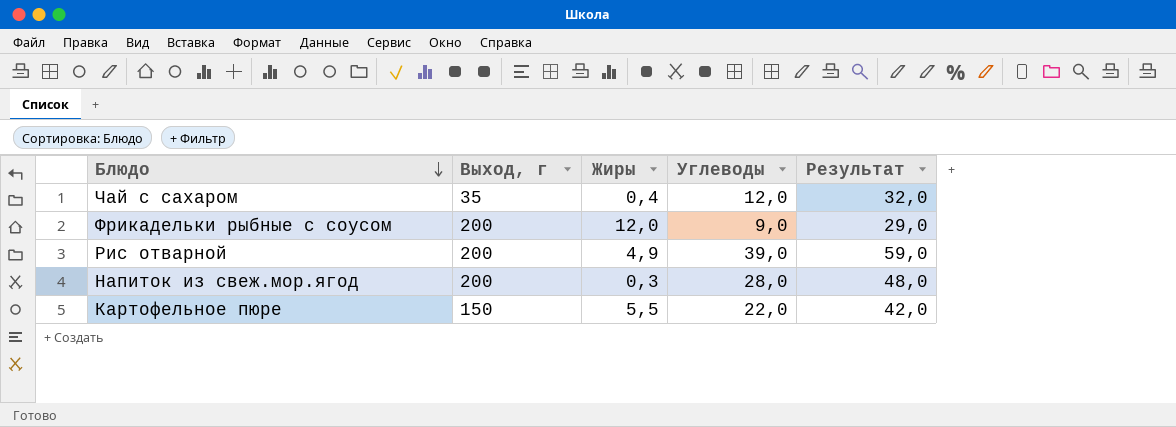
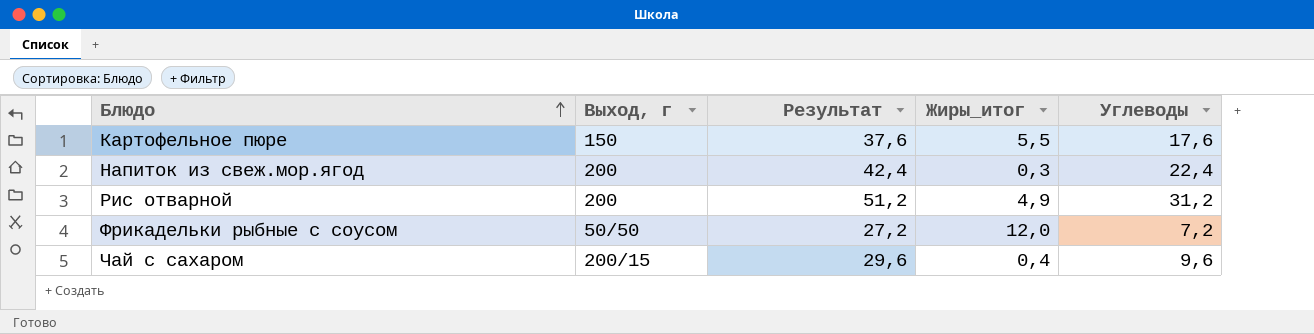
row order: Блюдо descending -> Блюдо ascending
column Результат | position: 5 -> 3
column name: Жиры -> Жиры_итог
Картофельное пюре | Результат: 42,0 -> 37,6
Картофельное пюре | Углеводы: 22,0 -> 17,6
Напиток из свеж.мор.ягод | Результат: 48,0 -> 42,4
Напиток из свеж.мор.ягод | Углеводы: 28,0 -> 22,4
Рис отварной | Результат: 59,0 -> 51,2
Рис отварной | Углеводы: 39,0 -> 31,2
Фрикадельки рыбные с соусом | Выход, г: 200 -> 50/50
Фрикадельки рыбные с соусом | Результат: 29,0 -> 27,2
Фрикадельки рыбные с соусом | Углеводы: 9,0 -> 7,2
Чай с сахаром | Выход, г: 35 -> 200/15
Чай с сахаром | Результат: 32,0 -> 29,6
Чай с сахаром | Углеводы: 12,0 -> 9,6

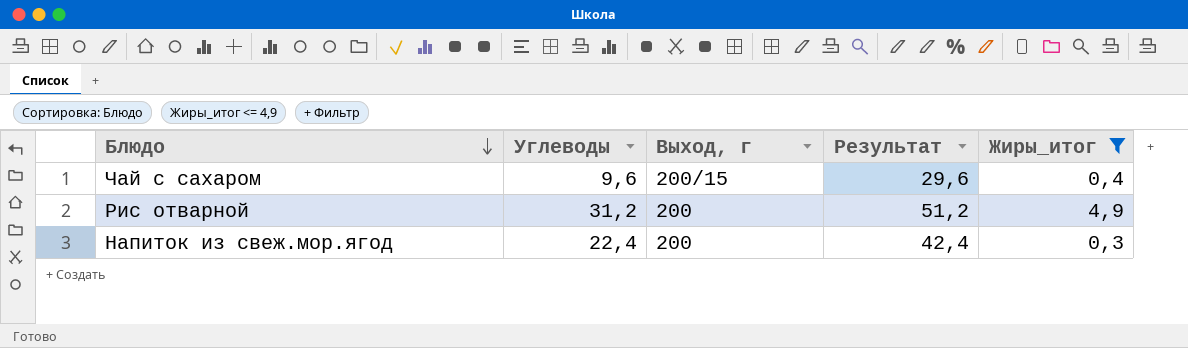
filter: none -> Жиры_итог <= 4,9
row order: Блюдо ascending -> Блюдо descending
column Углеводы | position: 5 -> 2

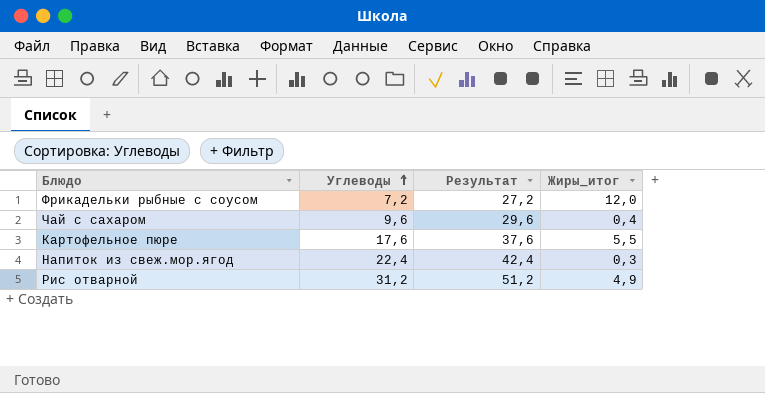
filter: Жиры_итог <= 4,9 -> none
row order: Блюдо descending -> Углеводы ascending
column Выход, г | position: 3 -> none

